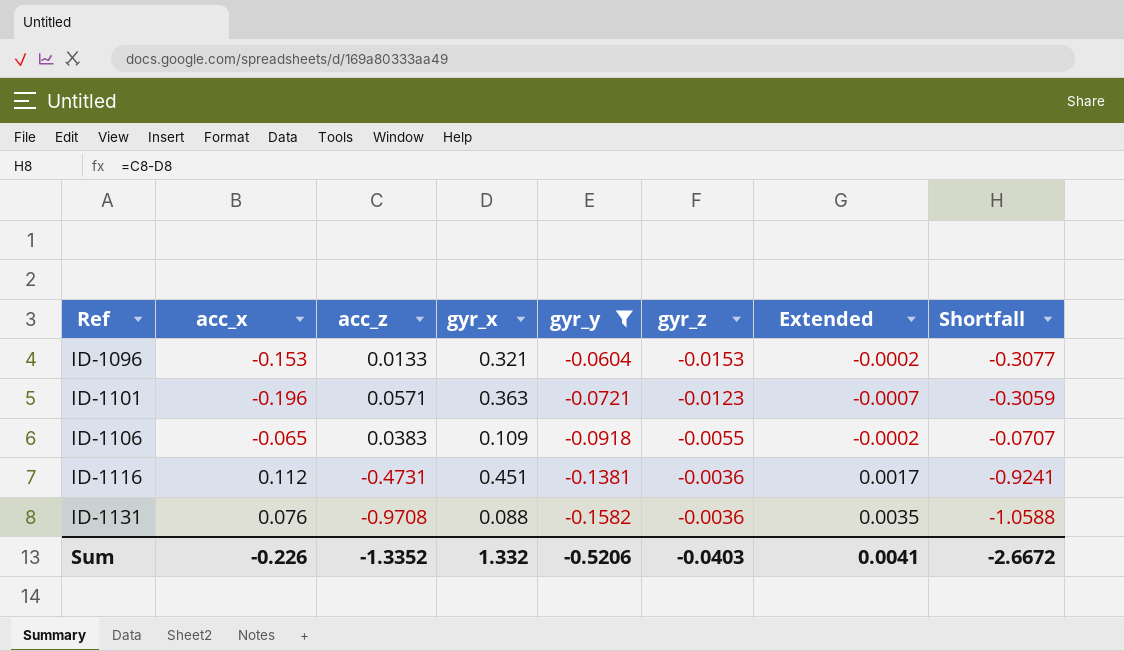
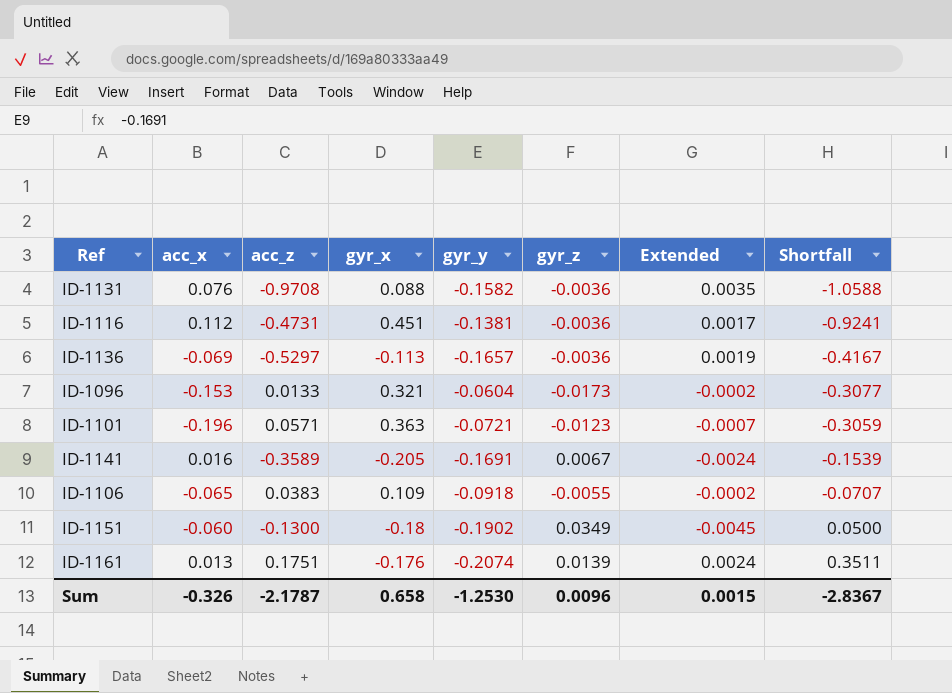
filter: gyr_y >= -0.1582 -> none
row order: Ref ascending -> Shortfall ascending
ID-1096 | gyr_z: -0.0153 -> -0.0173
Sum | acc_x: -0.226 -> -0.326
Sum | acc_z: -1.3352 -> -2.1787
Sum | gyr_x: 1.332 -> 0.658
Sum | gyr_y: -0.5206 -> -1.2530
Sum | gyr_z: -0.0403 -> 0.0096
Sum | Extended: 0.0041 -> 0.0015
Sum | Shortfall: -2.6672 -> -2.8367

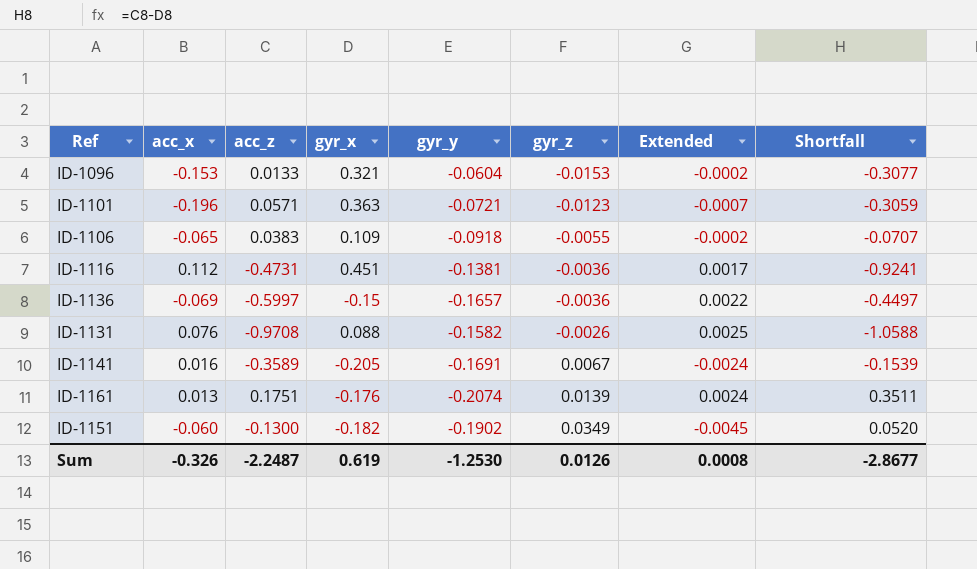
row order: Shortfall ascending -> gyr_z ascending
ID-1096 | gyr_z: -0.0173 -> -0.0153
ID-1136 | acc_z: -0.5297 -> -0.5997
ID-1136 | gyr_x: -0.113 -> -0.15
ID-1136 | Extended: 0.0019 -> 0.0022
ID-1136 | Shortfall: -0.4167 -> -0.4497
ID-1131 | gyr_z: -0.0036 -> -0.0026
ID-1131 | Extended: 0.0035 -> 0.0025
ID-1151 | gyr_x: -0.18 -> -0.182
ID-1151 | Shortfall: 0.0500 -> 0.0520
Sum | acc_z: -2.1787 -> -2.2487
Sum | gyr_x: 0.658 -> 0.619
Sum | gyr_z: 0.0096 -> 0.0126
Sum | Extended: 0.0015 -> 0.0008
Sum | Shortfall: -2.8367 -> -2.8677

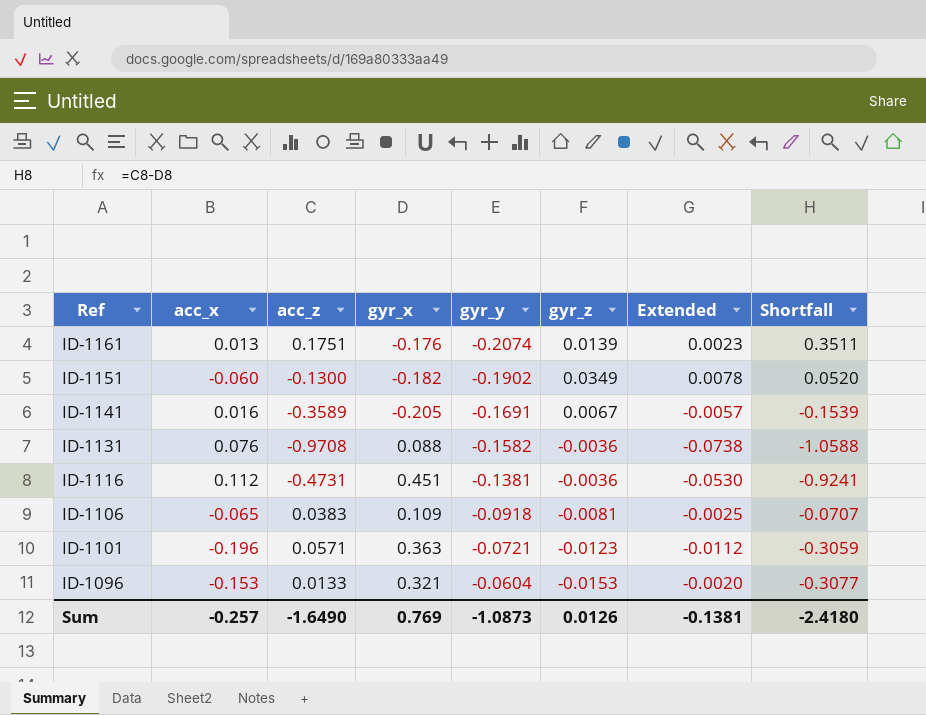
row order: gyr_z ascending -> Ref descending
column Extended | formula: [acc_z] * [gyr_z] -> [acc_x] * [acc_z]
row ID-1136: -0.069 | -0.5997 | -0.15 | -0.1657 | -0.0036 | 0.0022 | -0.4497 -> none
ID-1131 | gyr_z: -0.0026 -> -0.0036
ID-1106 | gyr_z: -0.0055 -> -0.0081
Sum | acc_x: -0.326 -> -0.257
Sum | acc_z: -2.2487 -> -1.6490
Sum | gyr_x: 0.619 -> 0.769
Sum | gyr_y: -1.2530 -> -1.0873
Sum | Extended: 0.0008 -> -0.1381
Sum | Shortfall: -2.8677 -> -2.4180

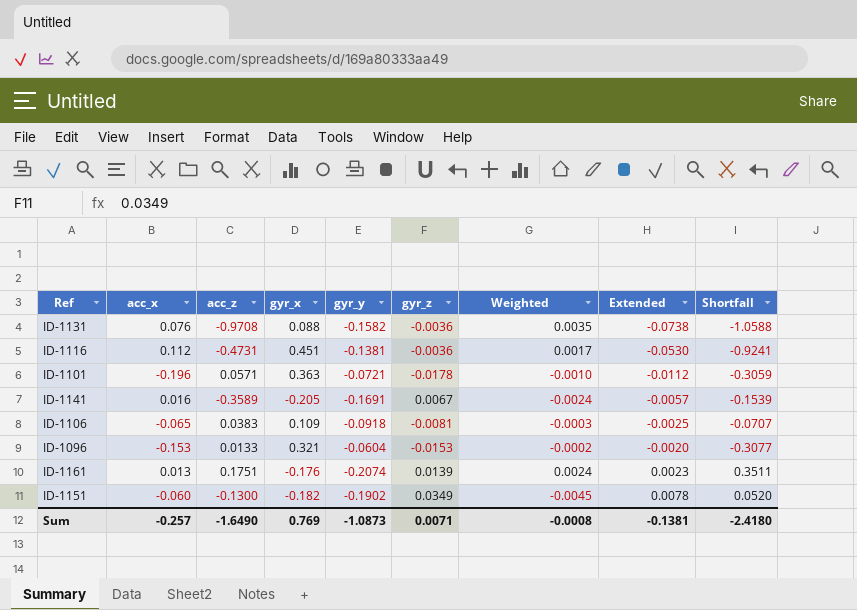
row order: Ref descending -> Extended ascending
column Weighted | formula: none -> [acc_z] * [gyr_z]
ID-1101 | gyr_z: -0.0123 -> -0.0178
Sum | gyr_z: 0.0126 -> 0.0071

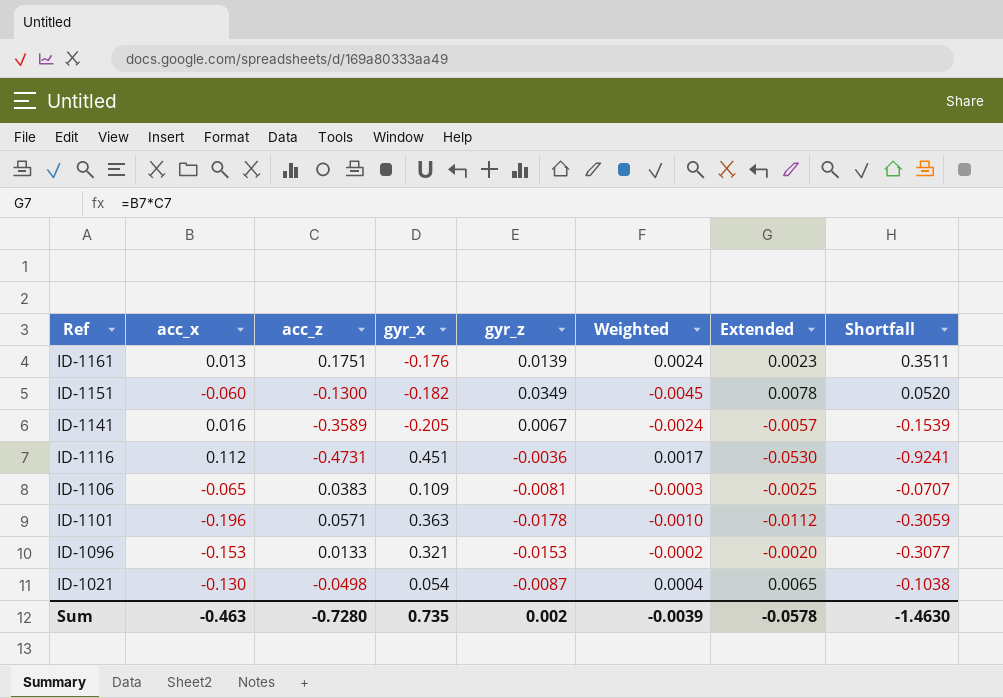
row order: Extended ascending -> Ref descending
column gyr_y | position: 5 -> none
row ID-1131: 0.076 | -0.9708 | 0.088 | -0.1582 | -0.0036 | 0.0035 | -0.0738 | -1.0588 -> none
row ID-1021: none -> -0.130 | -0.0498 | 0.054 | -0.0087 | 0.0004 | 0.0065 | -0.1038
Sum | acc_x: -0.257 -> -0.463
Sum | acc_z: -1.6490 -> -0.7280
Sum | gyr_x: 0.769 -> 0.735
Sum | gyr_z: 0.0071 -> 0.002
Sum | Weighted: -0.0008 -> -0.0039
Sum | Extended: -0.1381 -> -0.0578
Sum | Shortfall: -2.4180 -> -1.4630

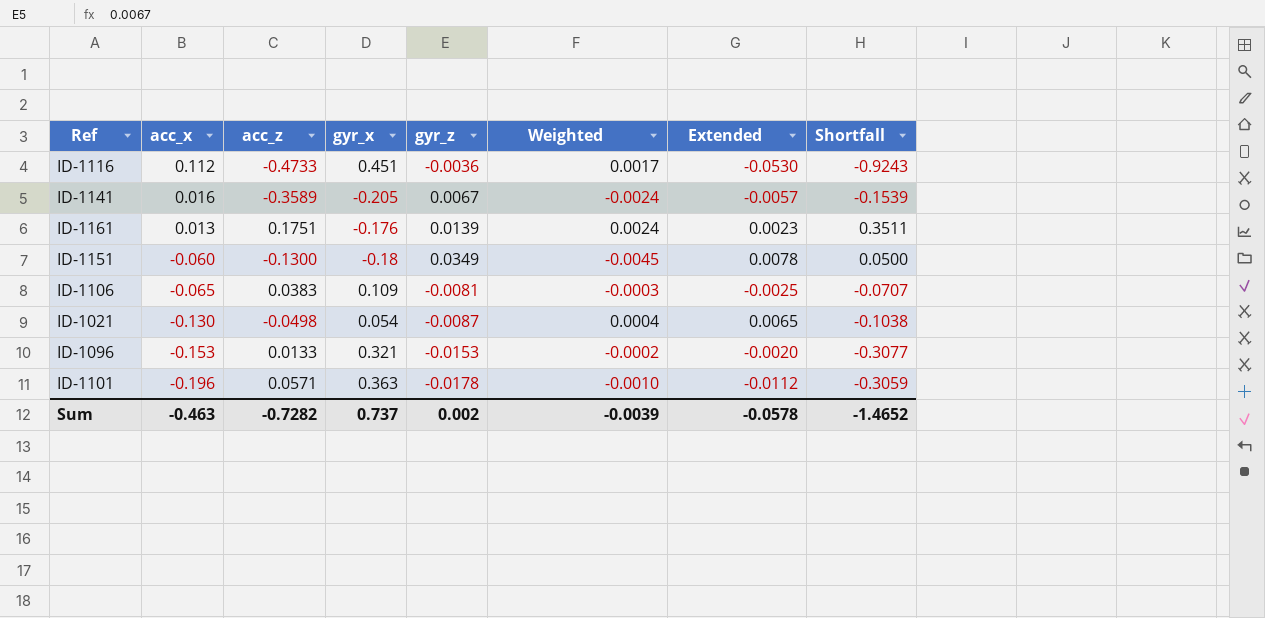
row order: Ref descending -> acc_x descending
ID-1116 | acc_z: -0.4731 -> -0.4733
ID-1116 | Shortfall: -0.9241 -> -0.9243
ID-1151 | gyr_x: -0.182 -> -0.18
ID-1151 | Shortfall: 0.0520 -> 0.0500
Sum | acc_z: -0.7280 -> -0.7282
Sum | gyr_x: 0.735 -> 0.737
Sum | Shortfall: -1.4630 -> -1.4652

